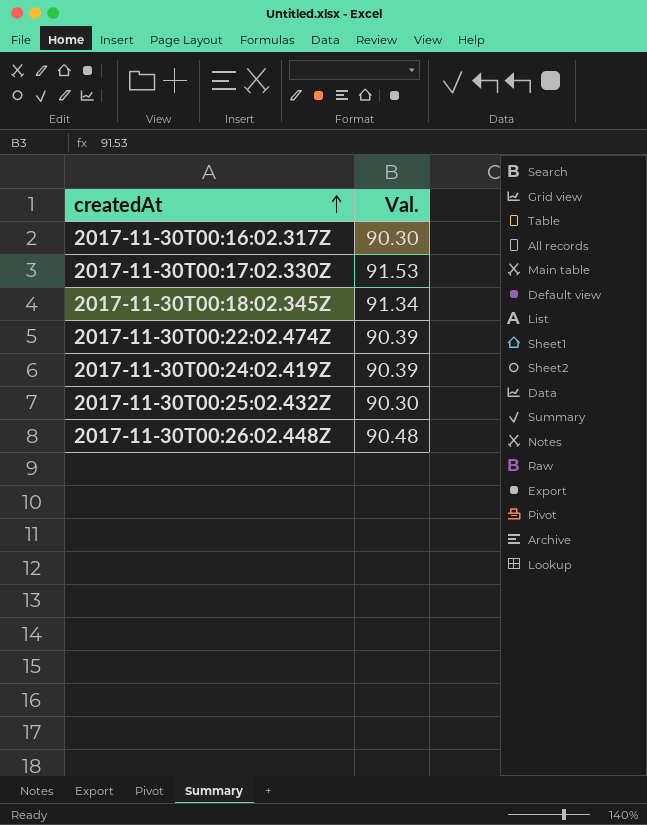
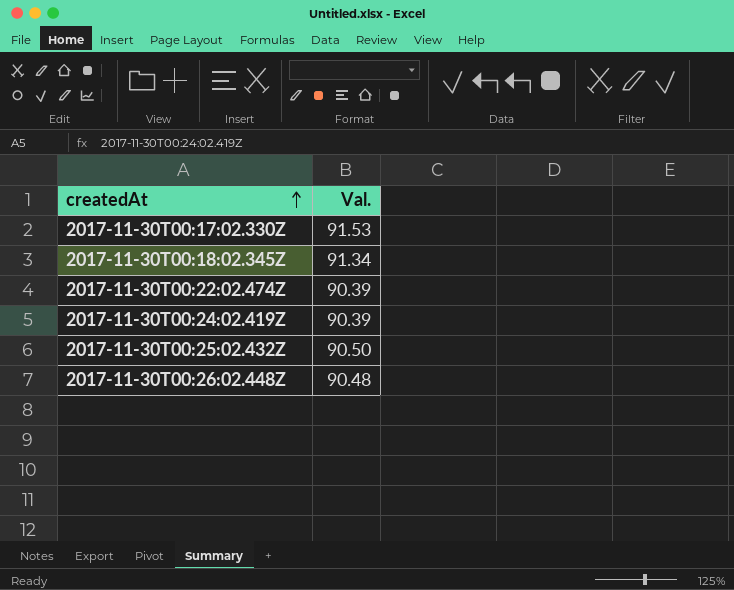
row 2017-11-30T00:16:02.317Z: 90.30 -> none
2017-11-30T00:25:02.432Z | Val.: 90.30 -> 90.50

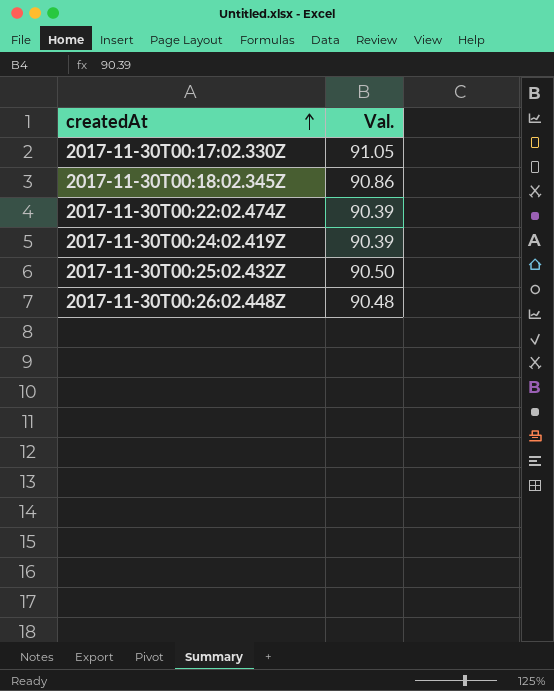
2017-11-30T00:17:02.330Z | Val.: 91.53 -> 91.05
2017-11-30T00:18:02.345Z | Val.: 91.34 -> 90.86

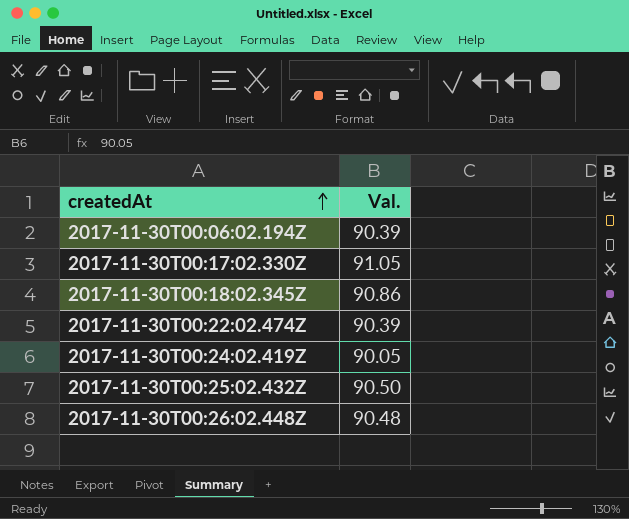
row 2017-11-30T00:06:02.194Z: none -> 90.39
2017-11-30T00:24:02.419Z | Val.: 90.39 -> 90.05

